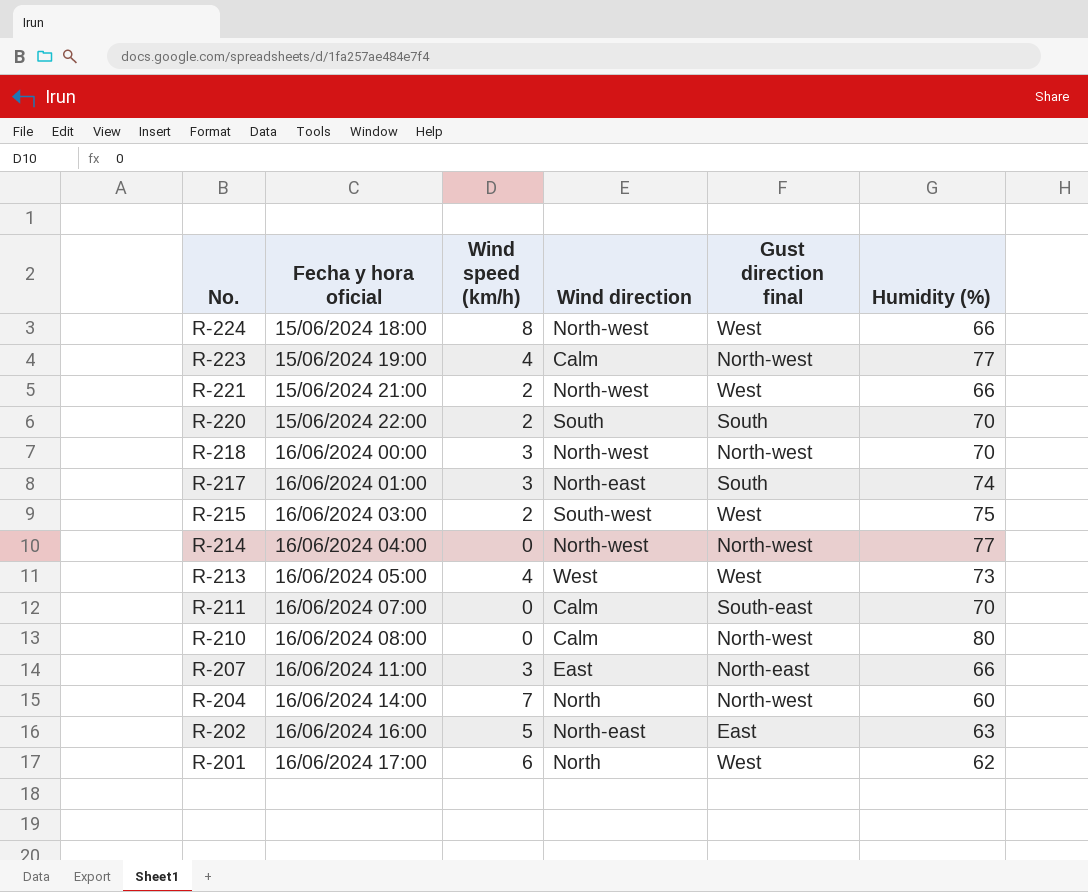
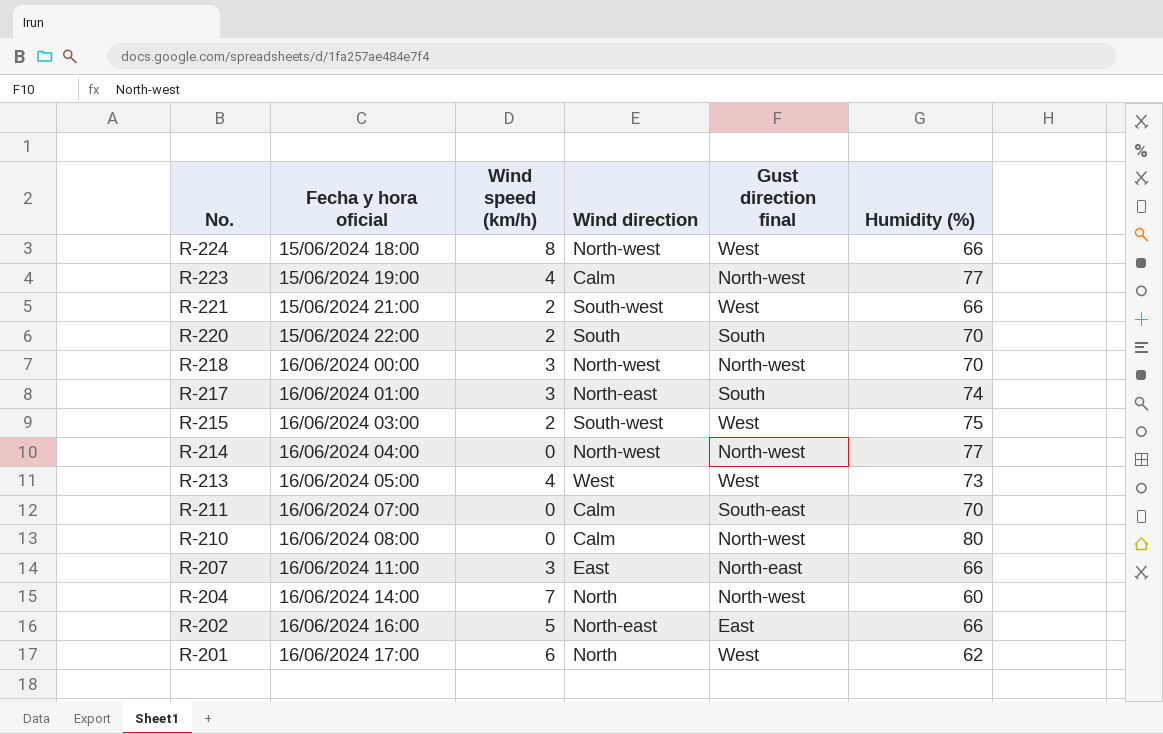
R-221 | Wind direction: North-west -> South-west
R-202 | Humidity (%): 63 -> 66

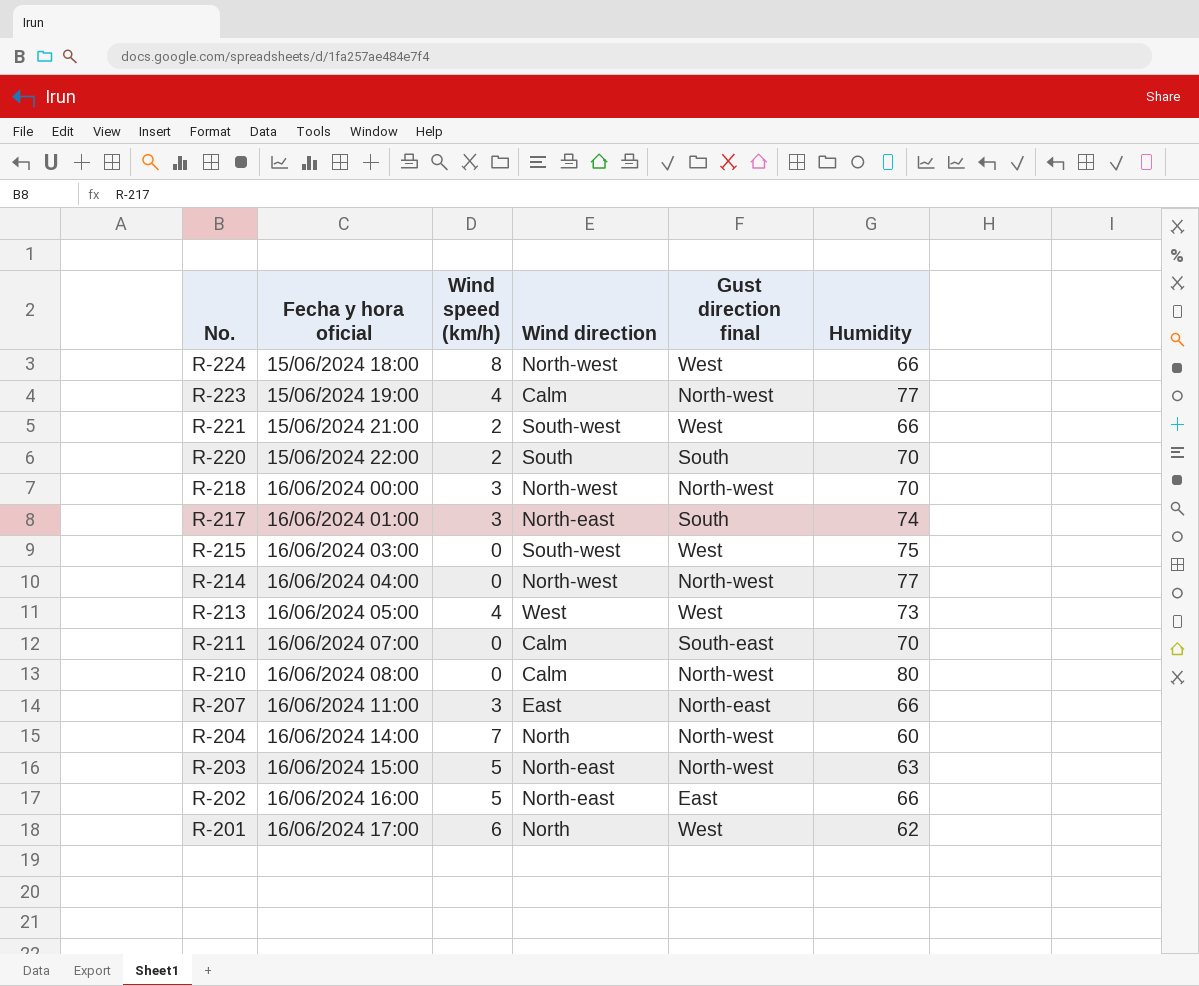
column name: Humidity (%) -> Humidity
R-215 | Wind speed (km/h): 2 -> 0
row R-203: none -> 16/06/2024 15:00 | 5 | North-east | North-west | 63

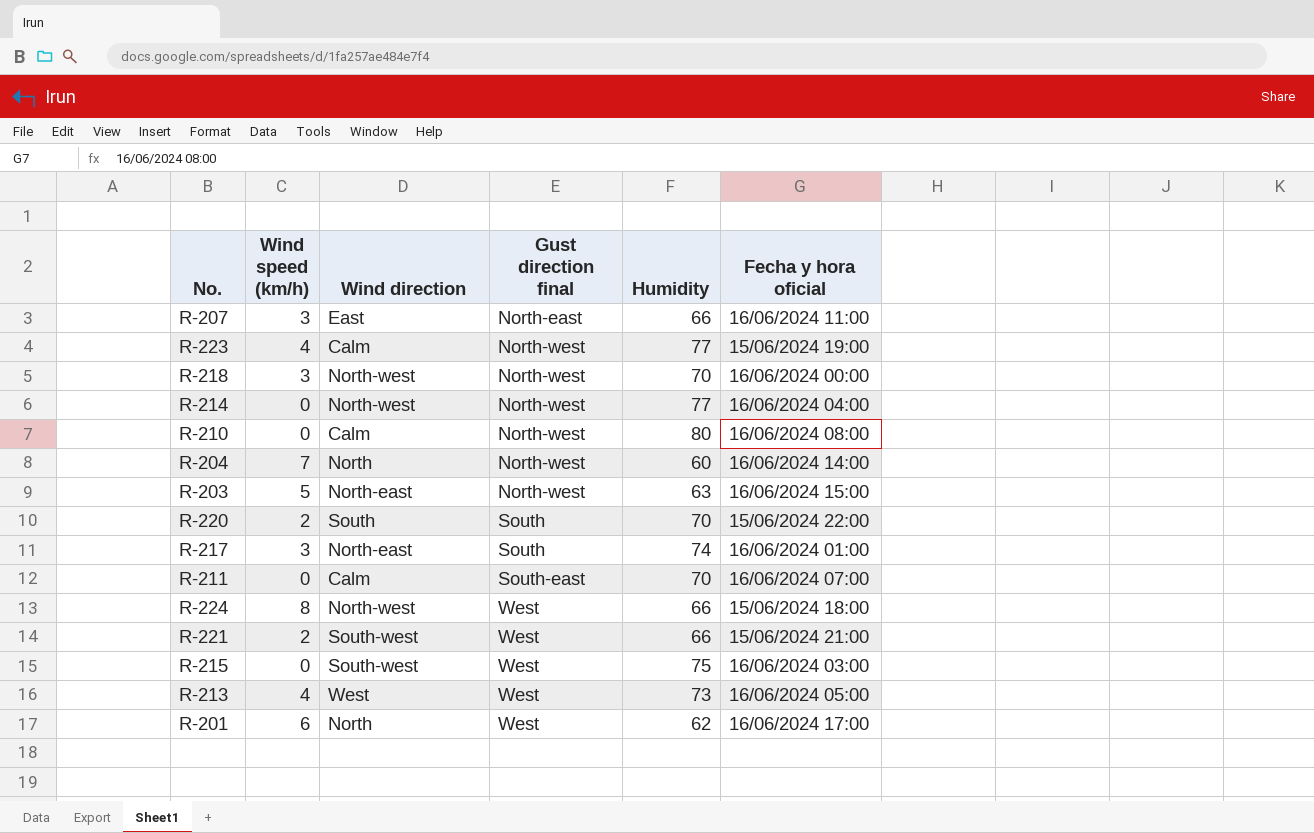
row order: No. descending -> Gust direction final ascending
column Fecha y hora oficial | position: 2 -> 6
row R-202: 16/06/2024 16:00 | 5 | North-east | East | 66 -> none

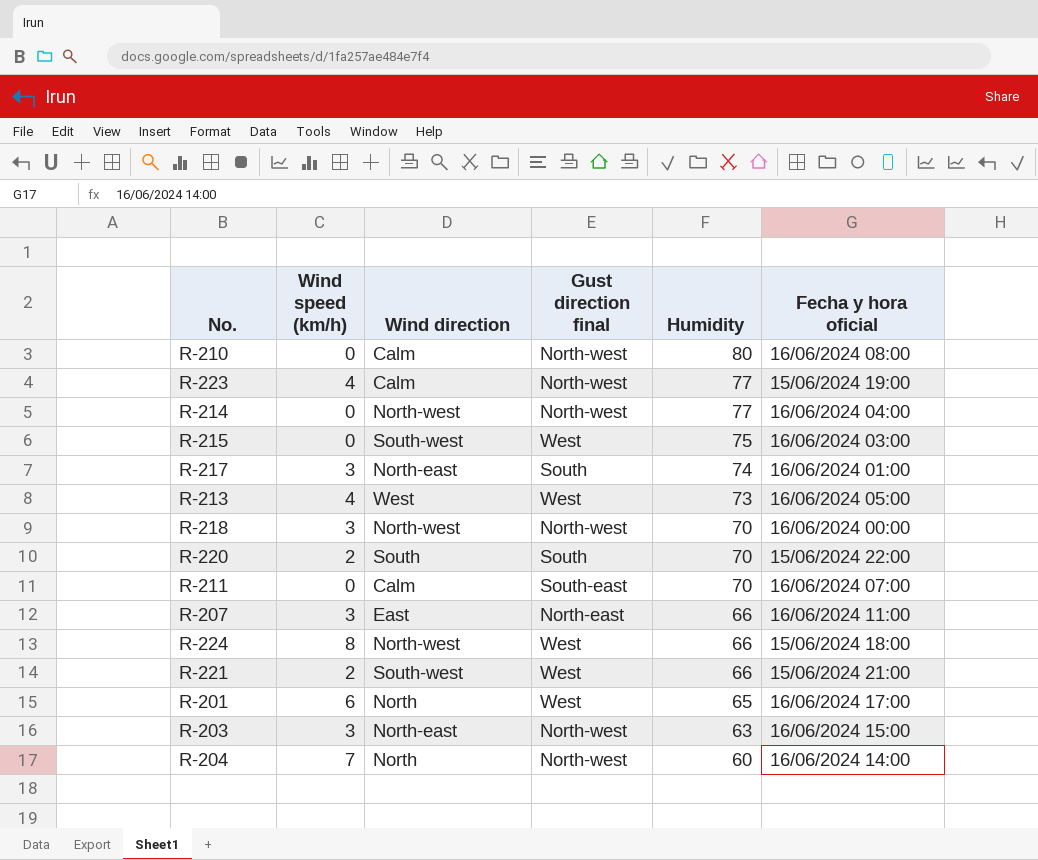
row order: Gust direction final ascending -> Humidity descending
R-201 | Humidity: 62 -> 65
R-203 | Wind speed (km/h): 5 -> 3

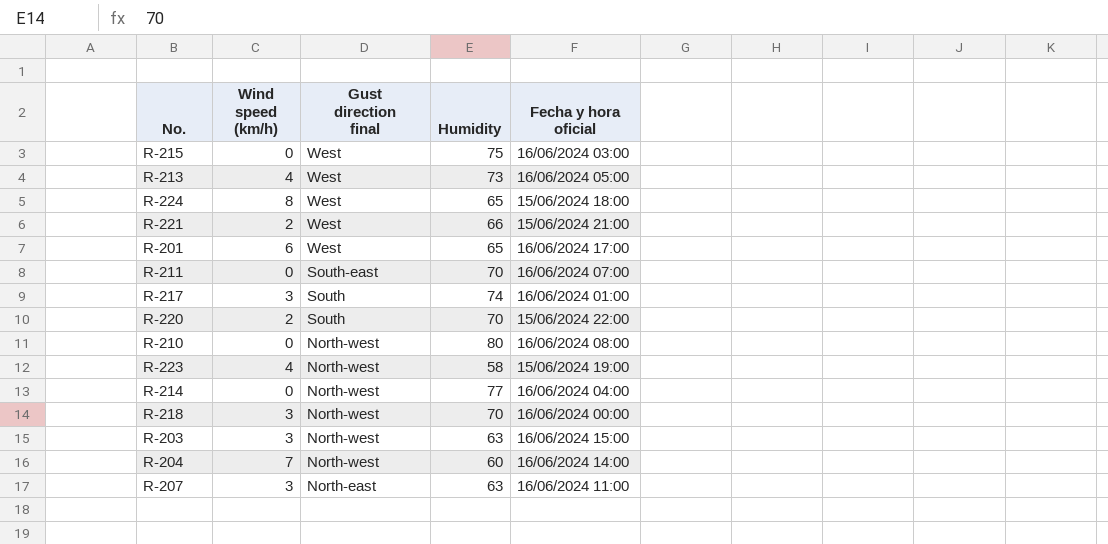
row order: Humidity descending -> Gust direction final descending
column Wind direction | position: 3 -> none
R-224 | Humidity: 66 -> 65
R-223 | Humidity: 77 -> 58
R-207 | Humidity: 66 -> 63

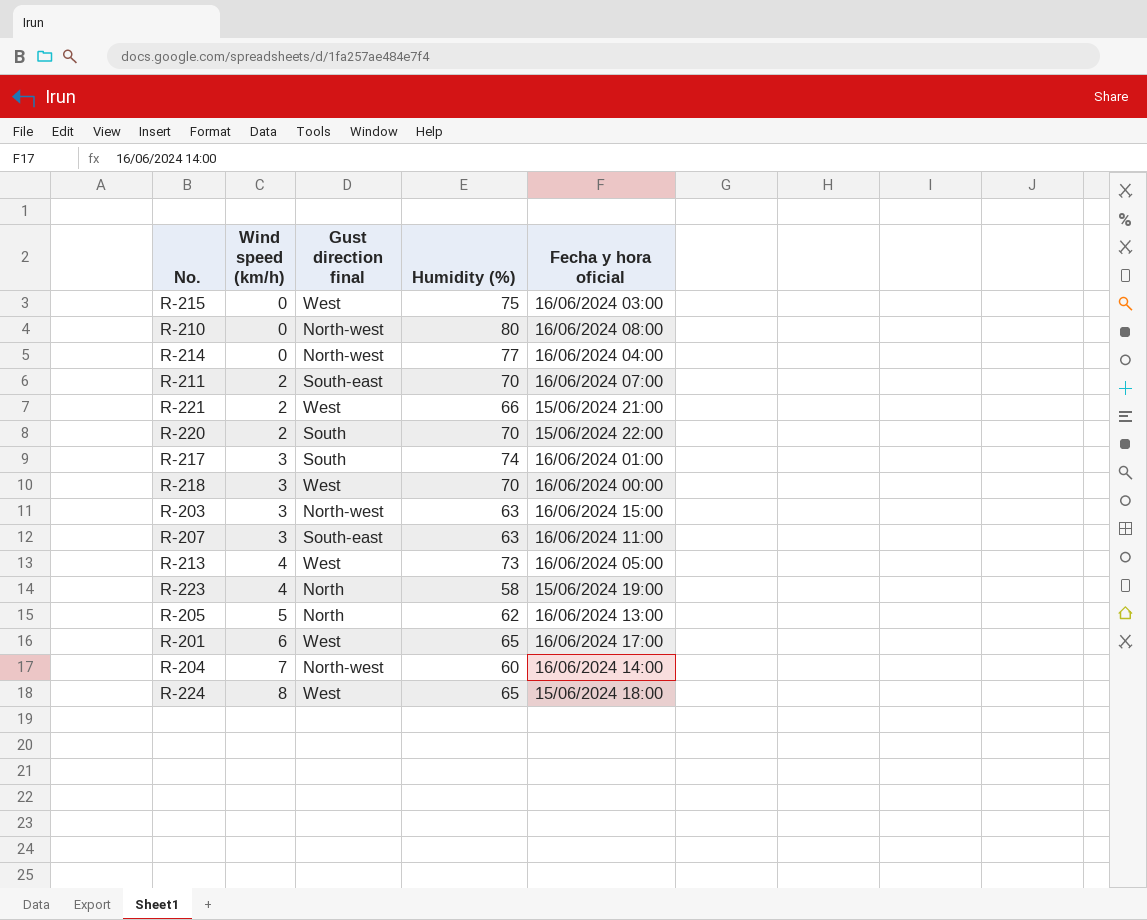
row order: Gust direction final descending -> Wind speed (km/h) ascending
column name: Humidity -> Humidity (%)
R-211 | Wind speed (km/h): 0 -> 2
R-218 | Gust direction final: North-west -> West
R-207 | Gust direction final: North-east -> South-east
R-223 | Gust direction final: North-west -> North
row R-205: none -> 5 | North | 62 | 16/06/2024 13:00

